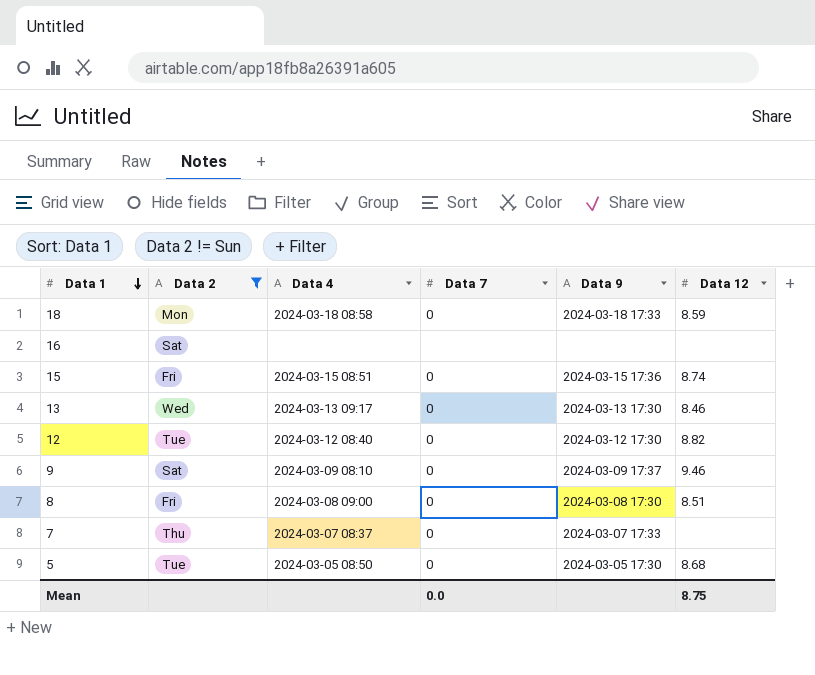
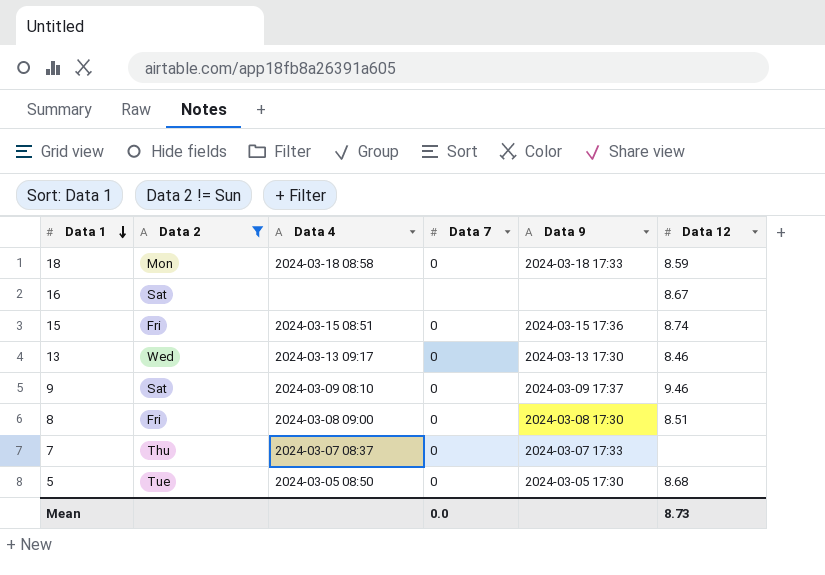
row 12: Tue | 2024-03-12 08:40 | 0 | 2024-03-12 17:30 | 8.82 -> none
16 | Data 12: none -> 8.67
Mean | Data 12: 8.75 -> 8.73

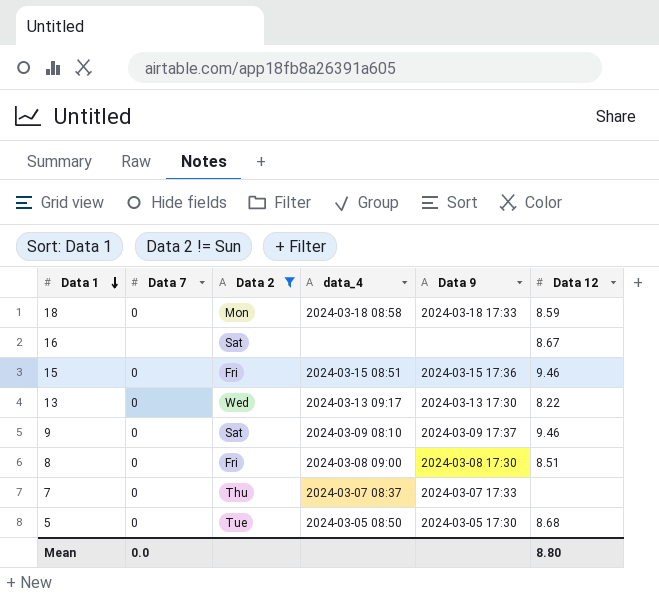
column Data 7 | position: 4 -> 2
column name: Data 4 -> data_4
15 | Data 12: 8.74 -> 9.46
13 | Data 12: 8.46 -> 8.22
Mean | Data 12: 8.73 -> 8.80

